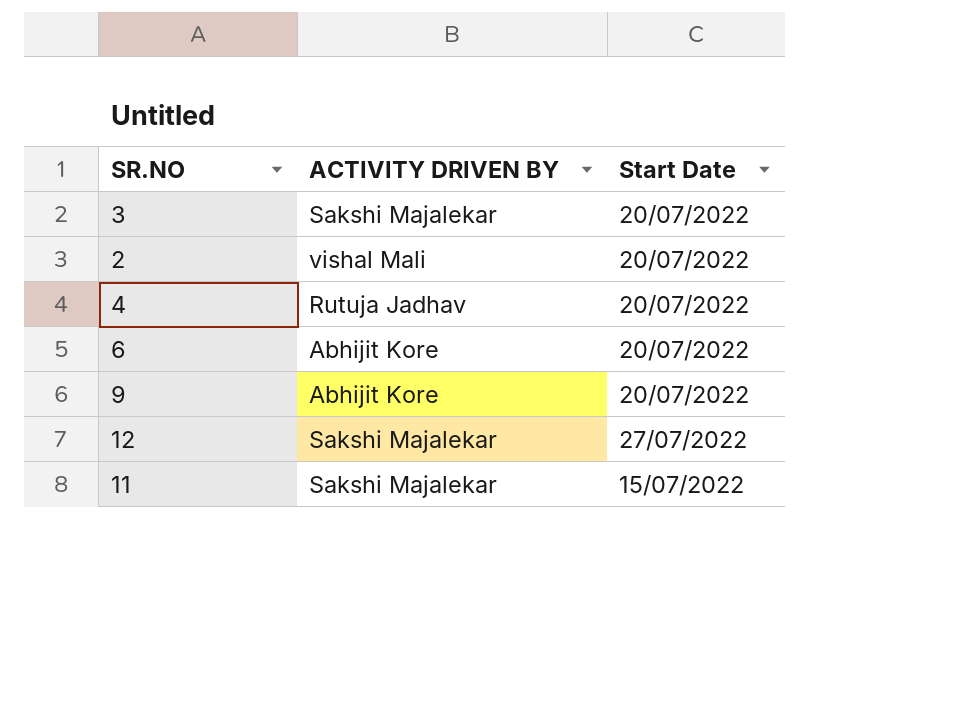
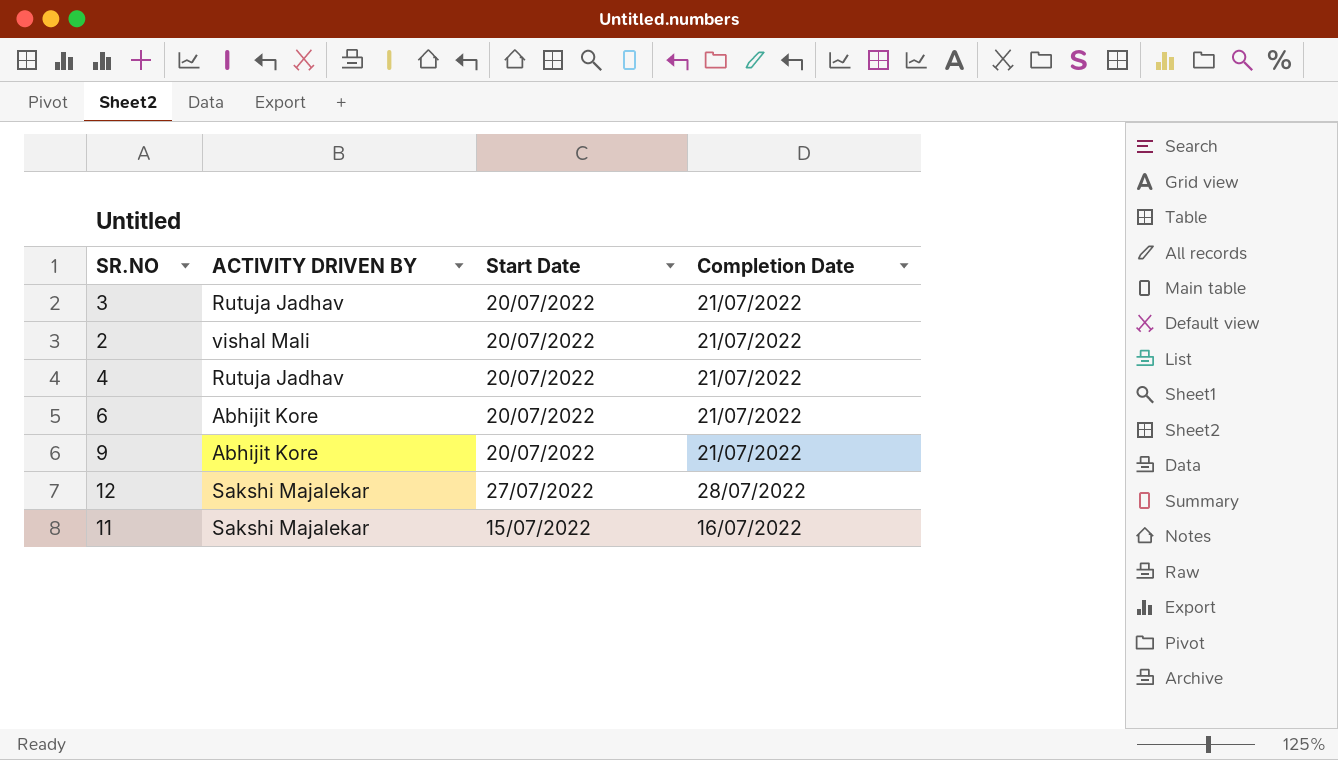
column Completion Date | position: none -> 4
3 | ACTIVITY DRIVEN BY: Sakshi Majalekar -> Rutuja Jadhav

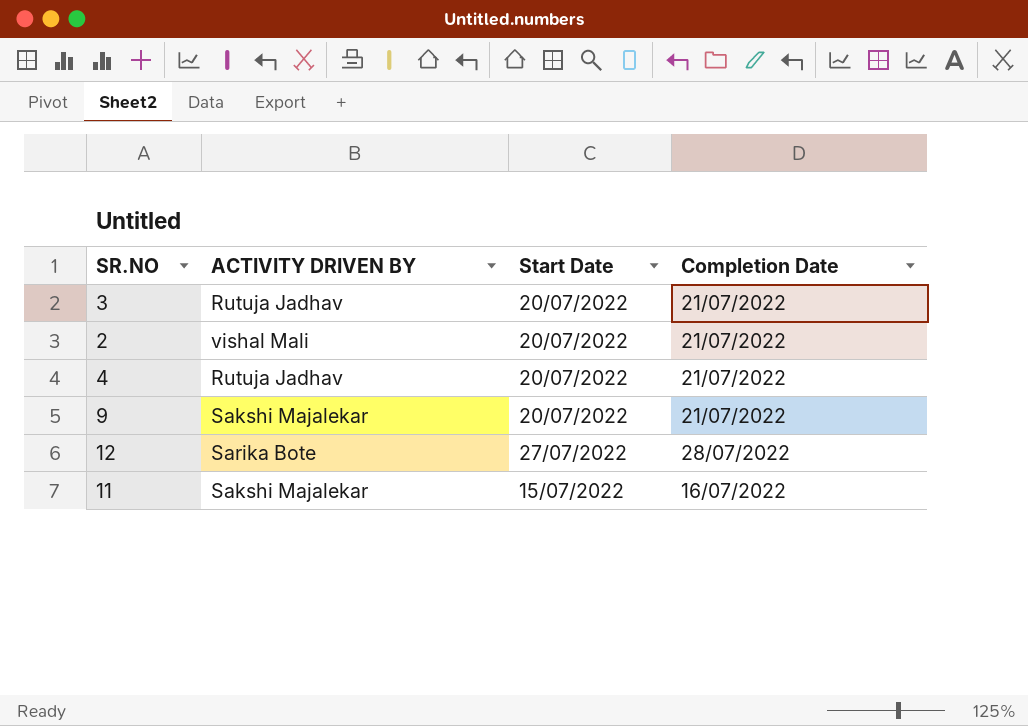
row 6: Abhijit Kore | 20/07/2022 | 21/07/2022 -> none
9 | ACTIVITY DRIVEN BY: Abhijit Kore -> Sakshi Majalekar
12 | ACTIVITY DRIVEN BY: Sakshi Majalekar -> Sarika Bote

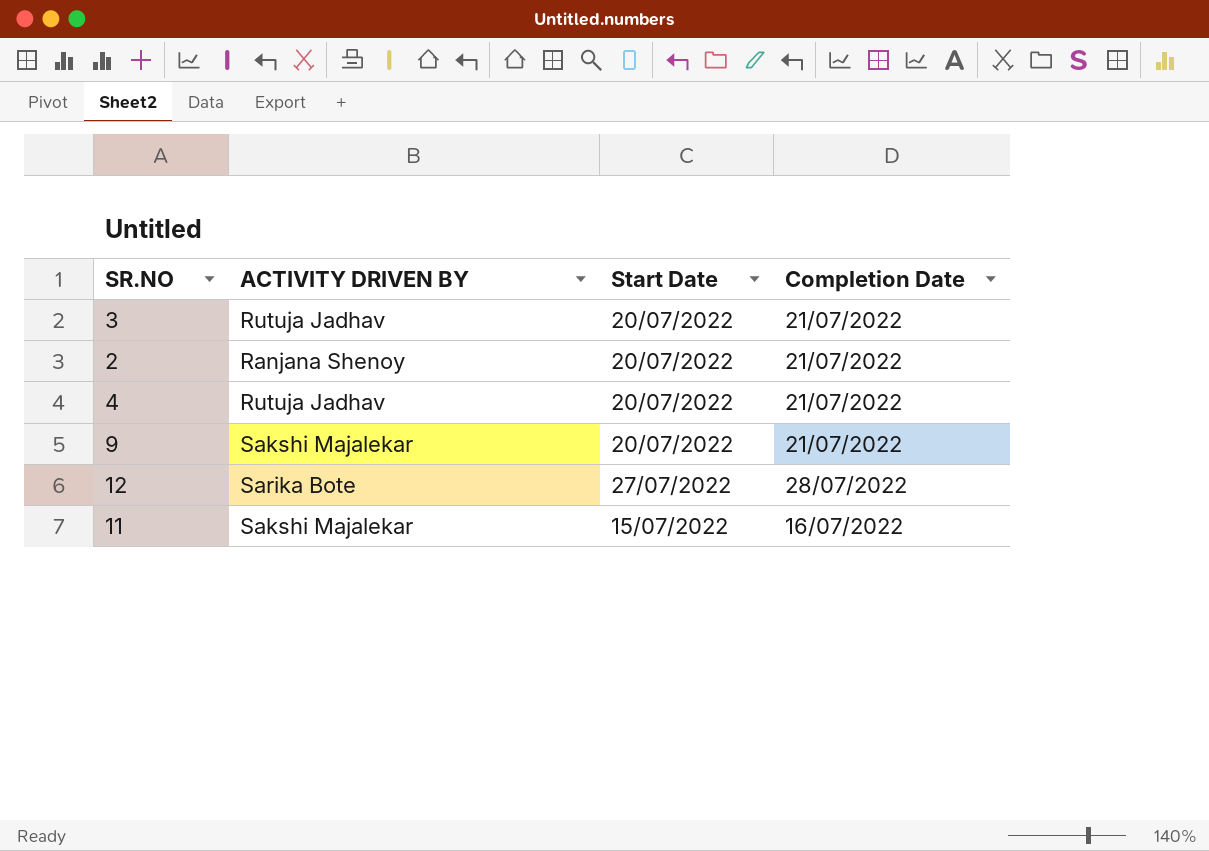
2 | ACTIVITY DRIVEN BY: vishal Mali -> Ranjana Shenoy

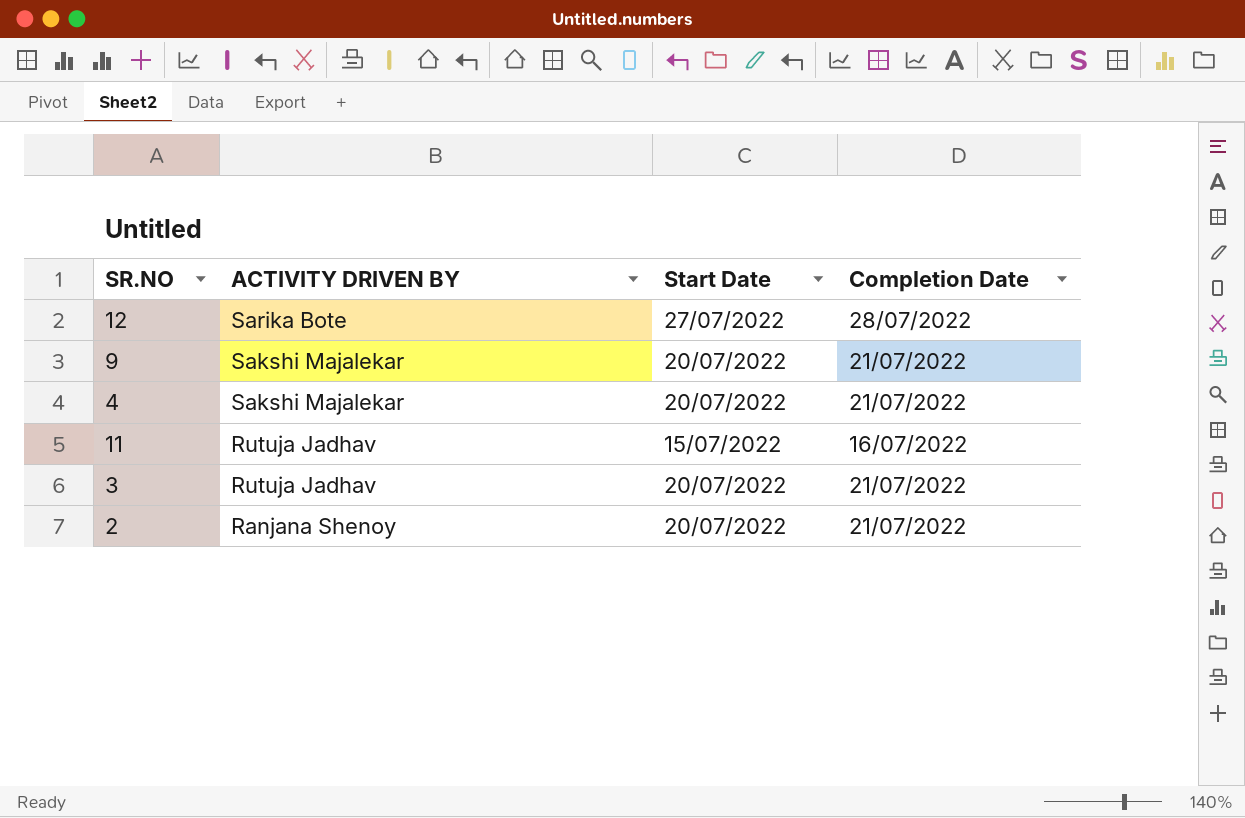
row order: none -> ACTIVITY DRIVEN BY descending
4 | ACTIVITY DRIVEN BY: Rutuja Jadhav -> Sakshi Majalekar
11 | ACTIVITY DRIVEN BY: Sakshi Majalekar -> Rutuja Jadhav

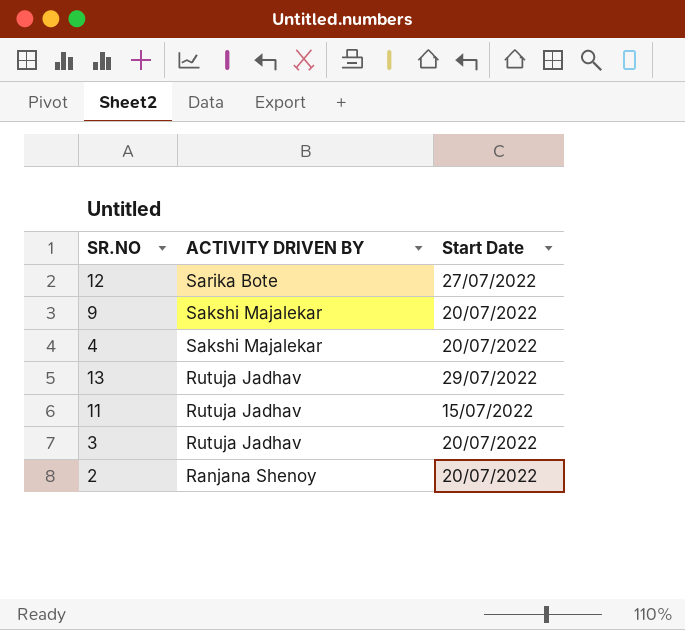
column Completion Date | position: 4 -> none
row 13: none -> Rutuja Jadhav | 29/07/2022

